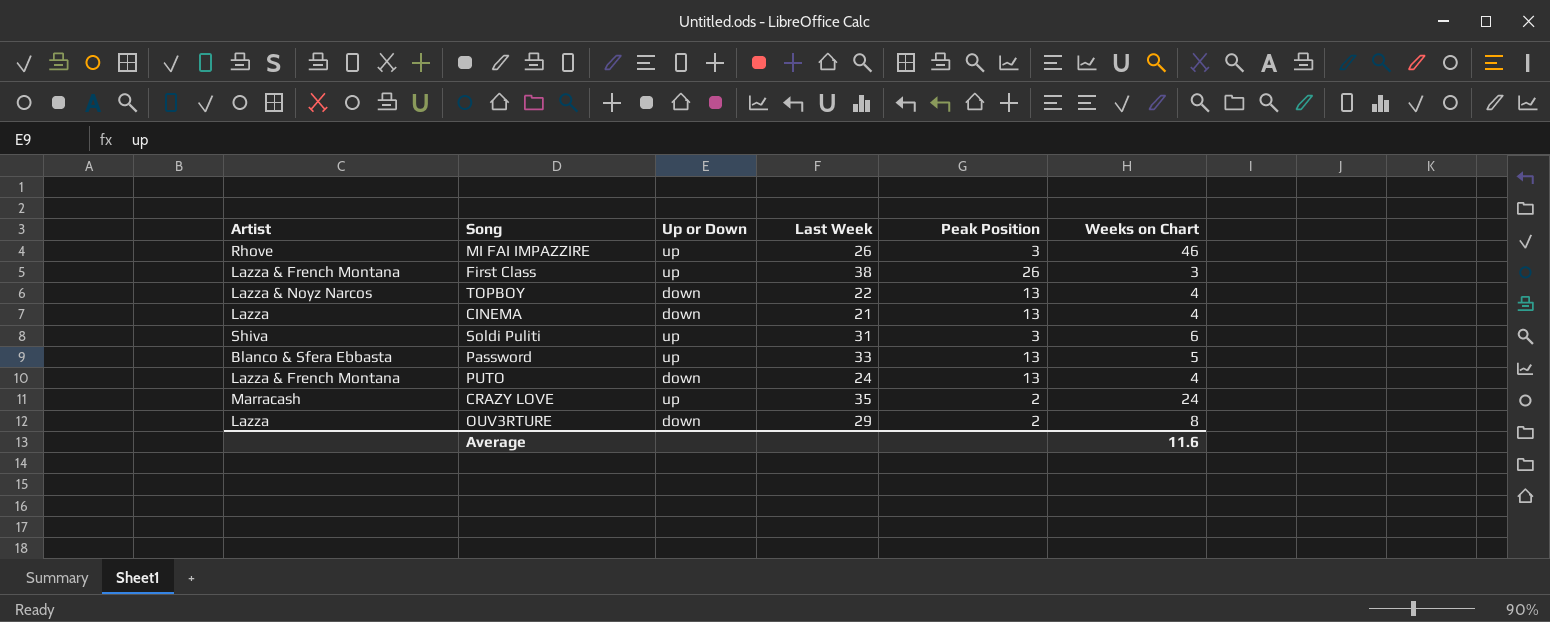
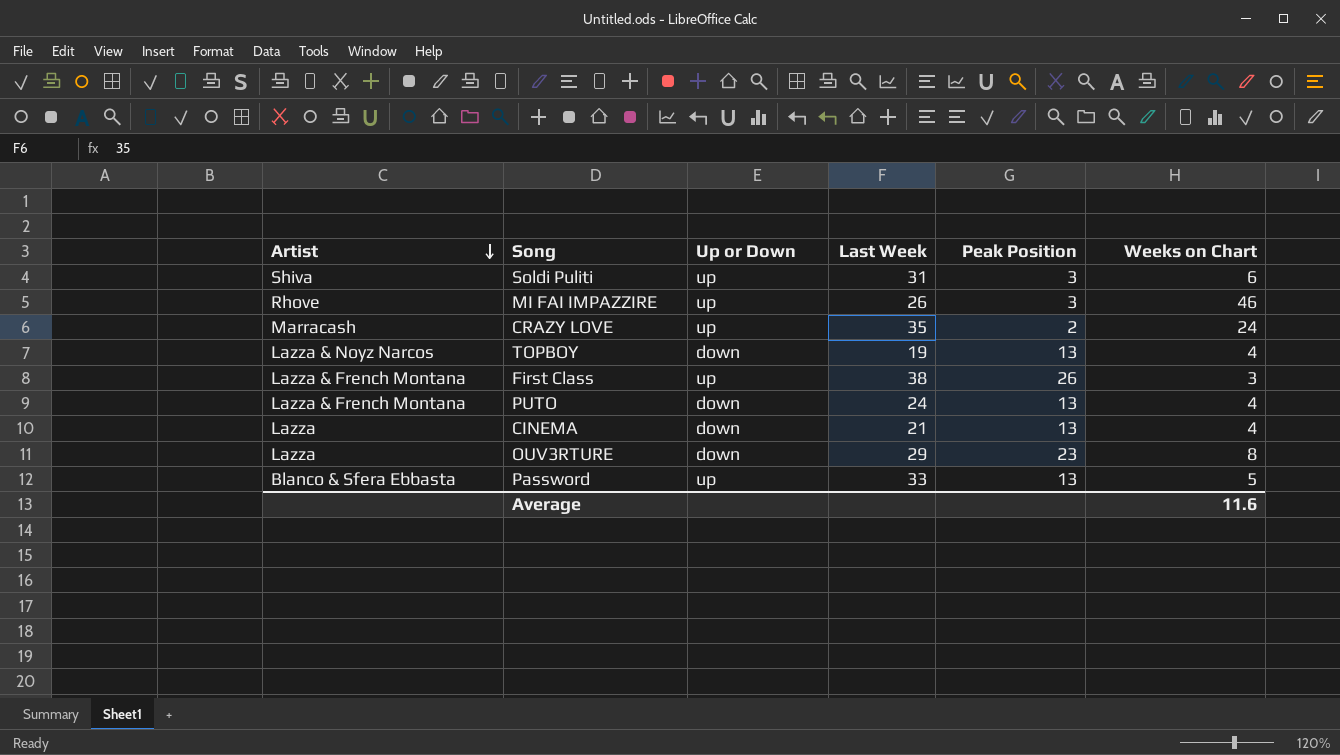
row order: none -> Artist descending
TOPBOY | Last Week: 22 -> 19
OUV3RTURE | Peak Position: 2 -> 23

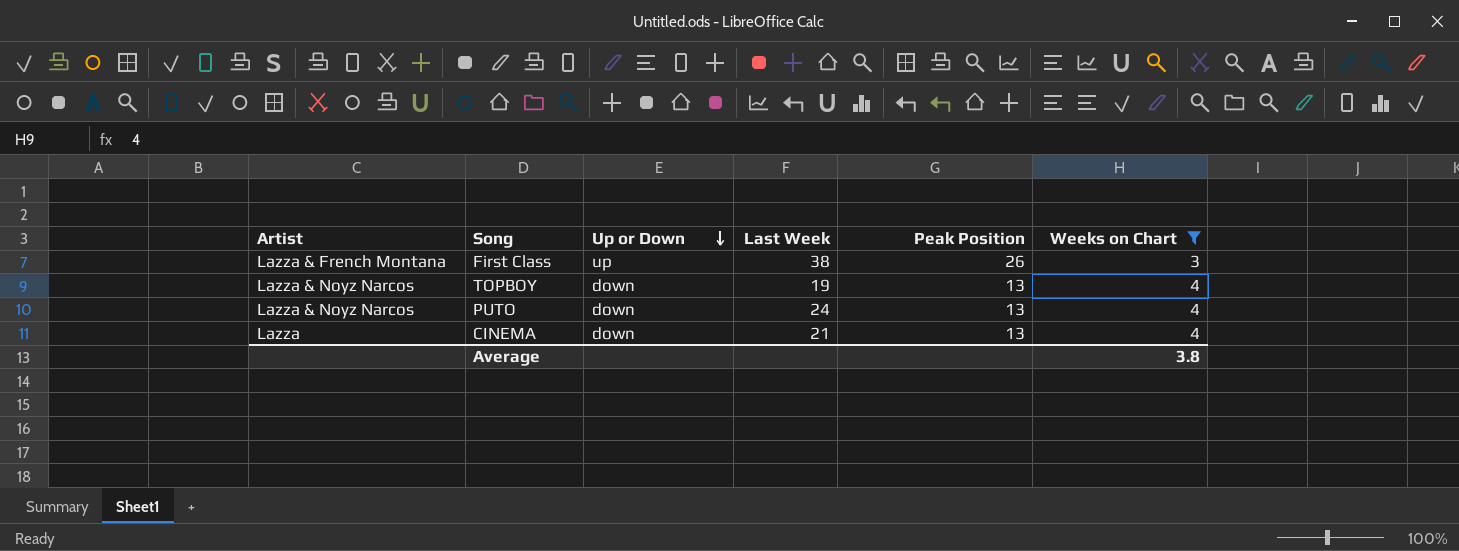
filter: none -> Weeks on Chart <= 4
row order: Artist descending -> Up or Down descending
PUTO | Artist: Lazza & French Montana -> Lazza & Noyz Narcos
Average | Weeks on Chart: 11.6 -> 3.8

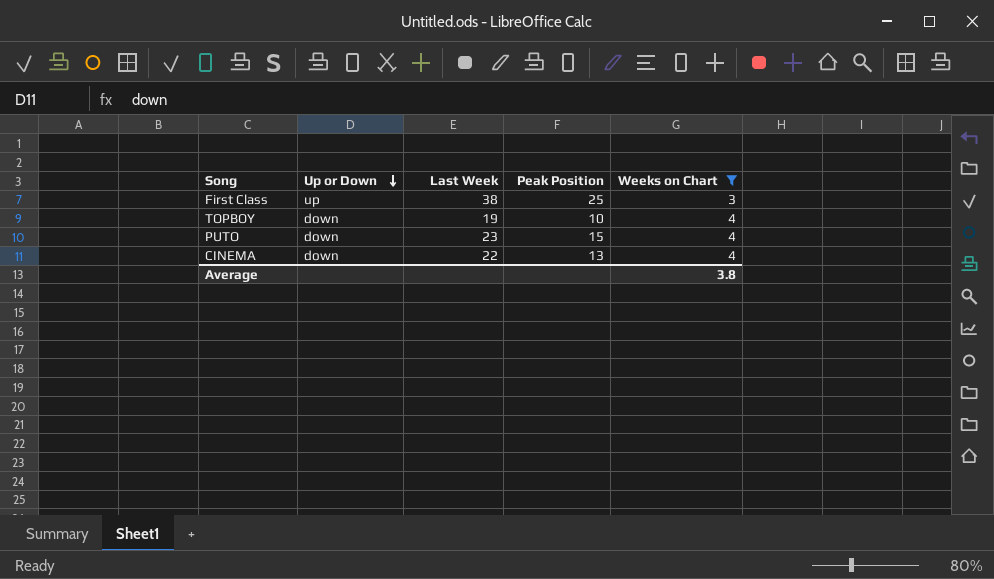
column Artist | position: 1 -> none
First Class | Peak Position: 26 -> 25
TOPBOY | Peak Position: 13 -> 10
PUTO | Last Week: 24 -> 23
PUTO | Peak Position: 13 -> 15
CINEMA | Last Week: 21 -> 22

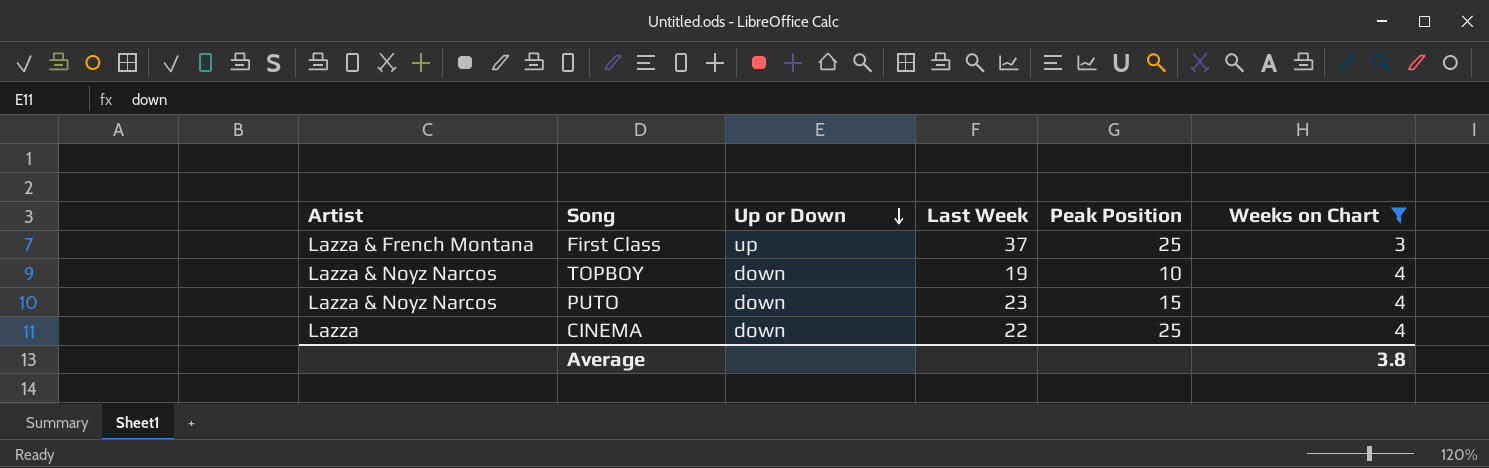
column Artist | position: none -> 1
First Class | Last Week: 38 -> 37
CINEMA | Peak Position: 13 -> 25

